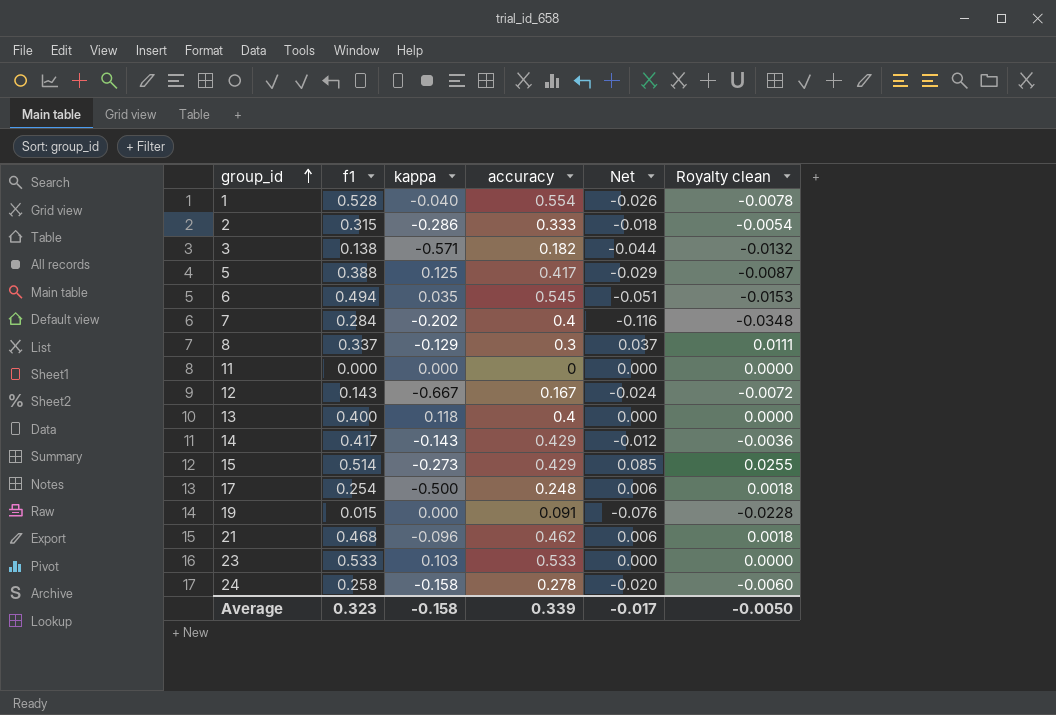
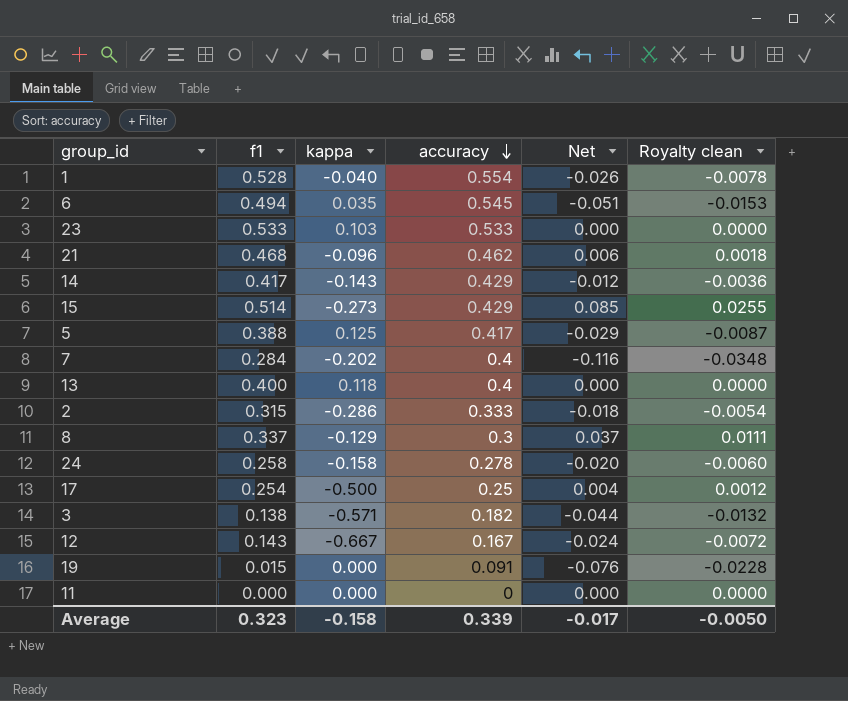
row order: group_id ascending -> accuracy descending
17 | accuracy: 0.248 -> 0.25
17 | Net: 0.006 -> 0.004
17 | Royalty clean: 0.0018 -> 0.0012

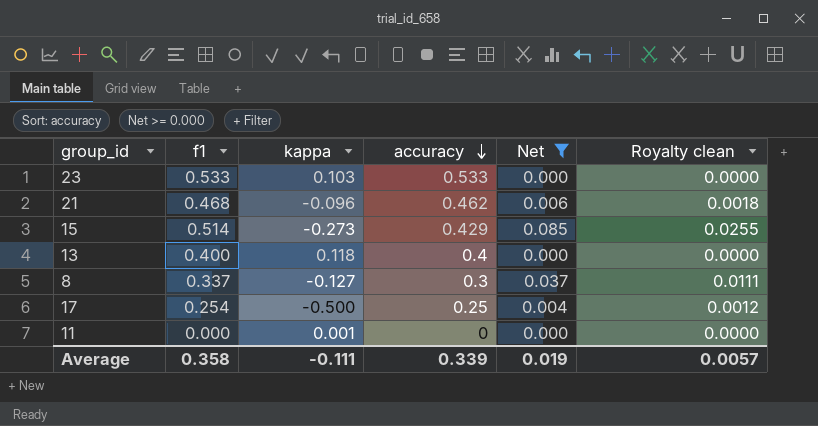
filter: none -> Net >= 0.000
8 | kappa: -0.129 -> -0.127
11 | kappa: 0.000 -> 0.001
Average | f1: 0.323 -> 0.358
Average | kappa: -0.158 -> -0.111
Average | Net: -0.017 -> 0.019
Average | Royalty clean: -0.0050 -> 0.0057

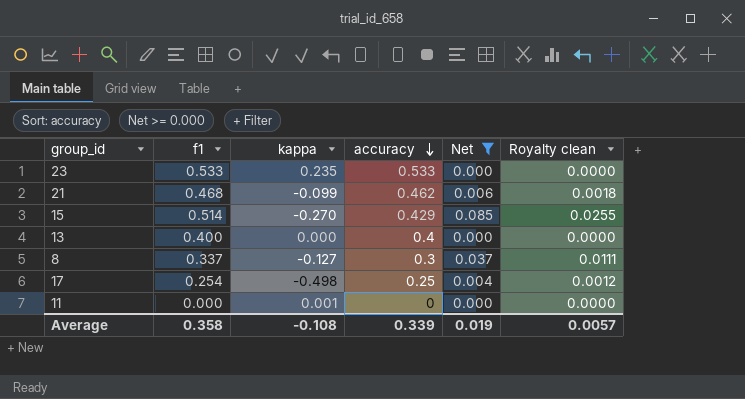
23 | kappa: 0.103 -> 0.235
21 | kappa: -0.096 -> -0.099
15 | kappa: -0.273 -> -0.270
13 | kappa: 0.118 -> 0.000
17 | kappa: -0.500 -> -0.498
Average | kappa: -0.111 -> -0.108

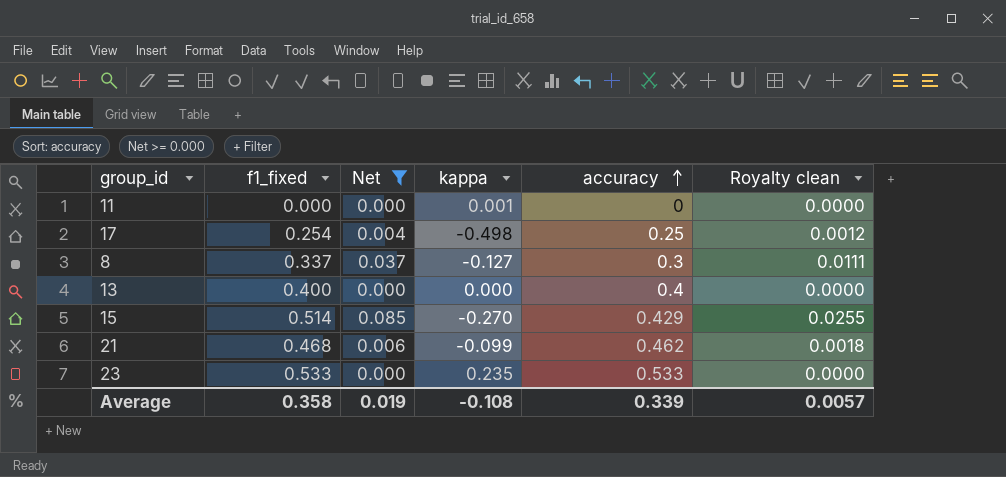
row order: accuracy descending -> accuracy ascending
column name: f1 -> f1_fixed
column Net | position: 5 -> 3

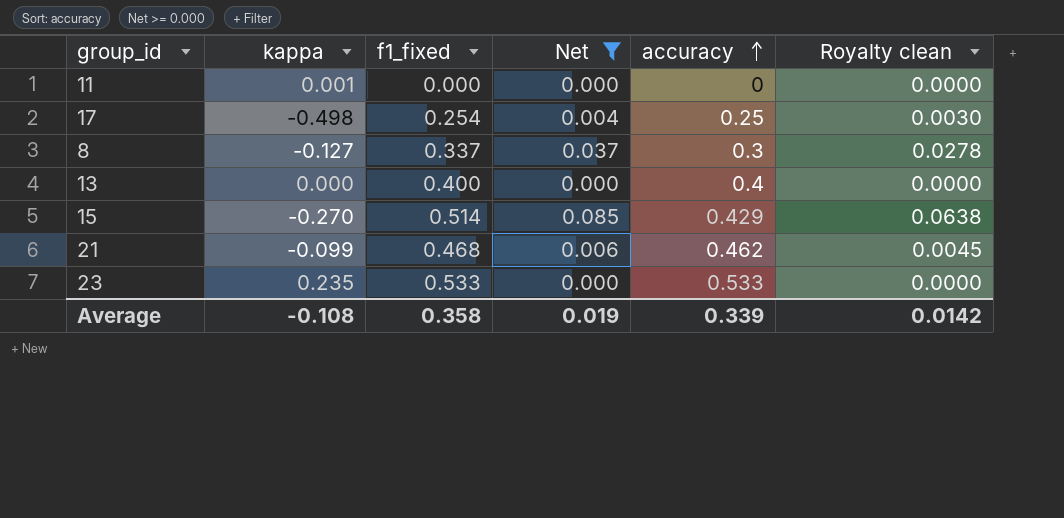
column kappa | position: 4 -> 2
column Royalty clean | formula: [Net] * 0.3 -> [Net] * 0.75
Average | Royalty clean: 0.0057 -> 0.0142

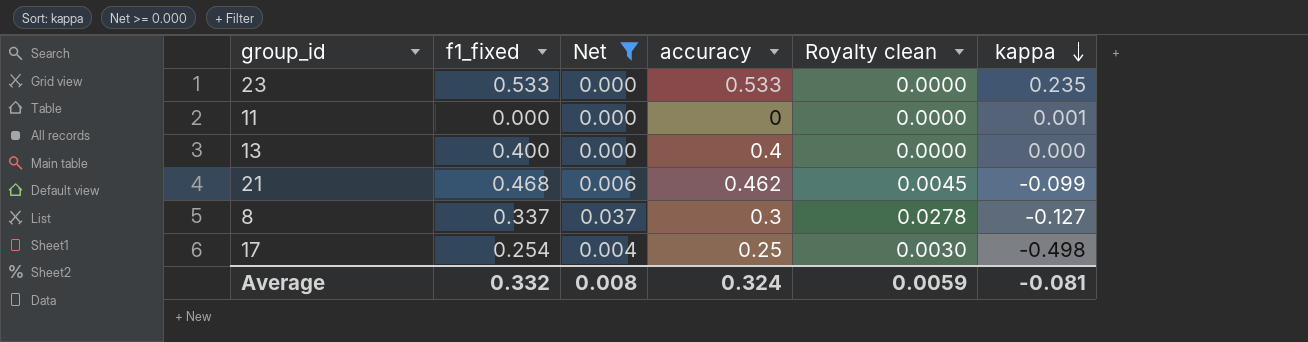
row order: accuracy ascending -> kappa descending
column kappa | position: 2 -> 6
row 15: -0.270 | 0.514 | 0.085 | 0.429 | 0.0638 -> none
Average | f1_fixed: 0.358 -> 0.332
Average | Net: 0.019 -> 0.008
Average | accuracy: 0.339 -> 0.324
Average | Royalty clean: 0.0142 -> 0.0059
Average | kappa: -0.108 -> -0.081

